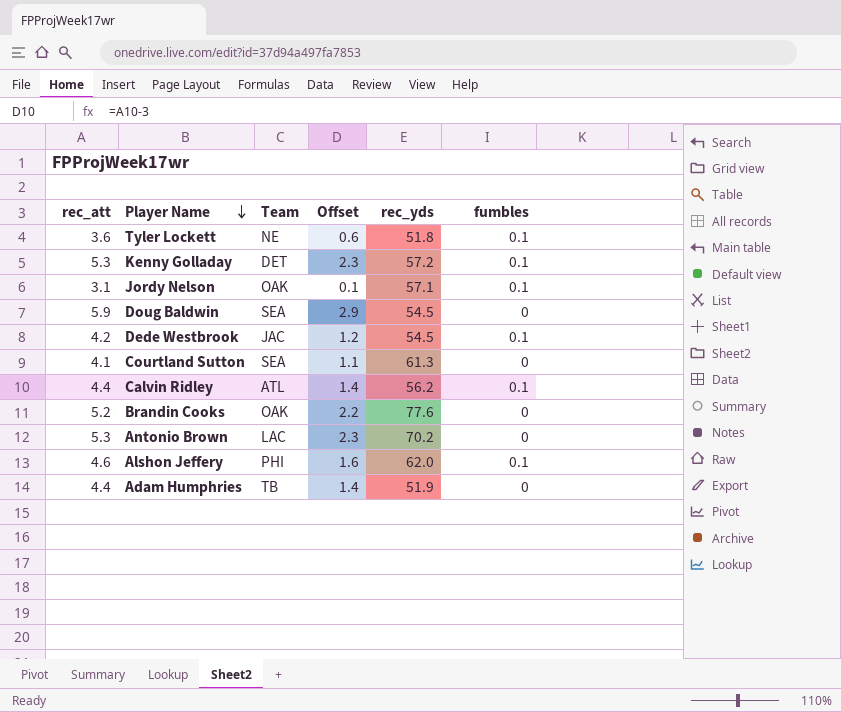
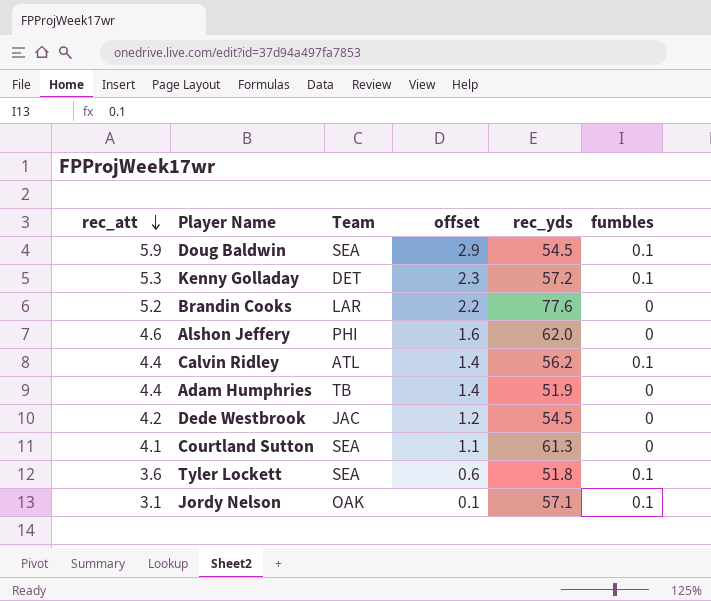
row order: Player Name descending -> rec_att descending
column name: Offset -> offset
row Antonio Brown: 5.3 | LAC | 2.3 | 70.2 | 0 -> none
Doug Baldwin | fumbles: 0 -> 0.1
Brandin Cooks | Team: OAK -> LAR
Alshon Jeffery | fumbles: 0.1 -> 0
Dede Westbrook | fumbles: 0.1 -> 0
Tyler Lockett | Team: NE -> SEA

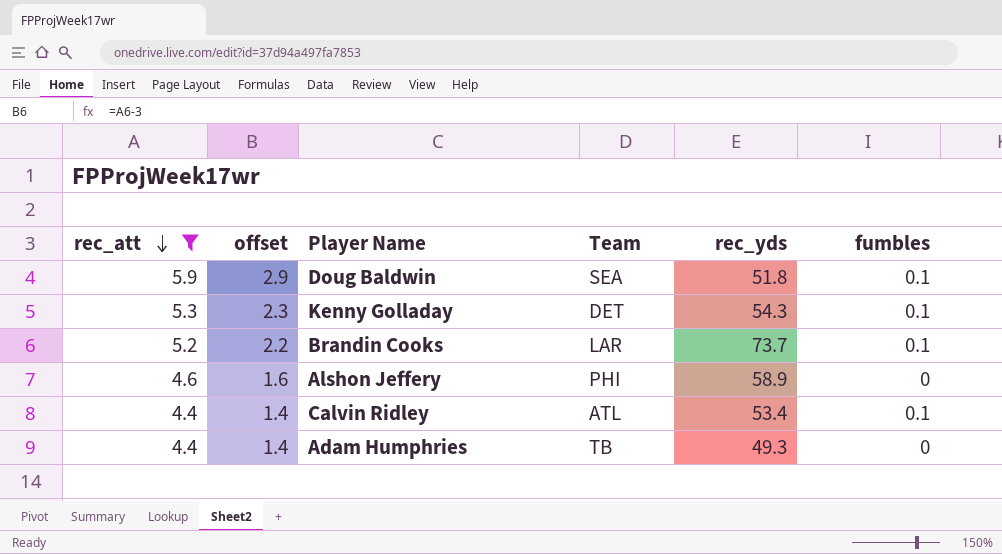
filter: none -> rec_att >= 4.4
column offset | position: 4 -> 2
Doug Baldwin | rec_yds: 54.5 -> 51.8
Kenny Golladay | rec_yds: 57.2 -> 54.3
Brandin Cooks | rec_yds: 77.6 -> 73.7
Brandin Cooks | fumbles: 0 -> 0.1
Alshon Jeffery | rec_yds: 62.0 -> 58.9
Calvin Ridley | rec_yds: 56.2 -> 53.4
Adam Humphries | rec_yds: 51.9 -> 49.3

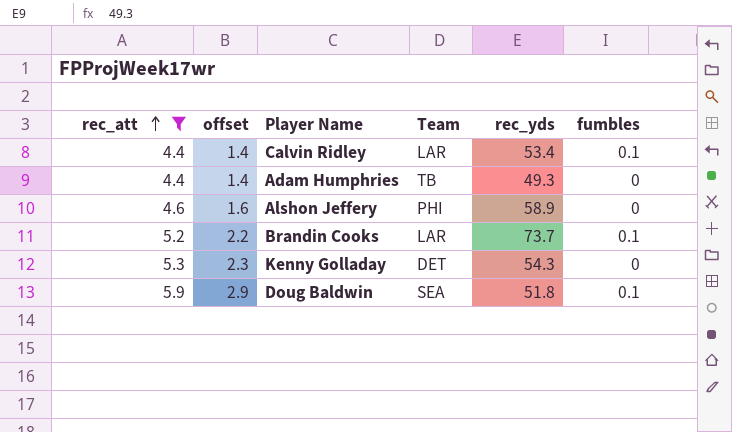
row order: rec_att descending -> rec_att ascending
Calvin Ridley | Team: ATL -> LAR
Kenny Golladay | fumbles: 0.1 -> 0

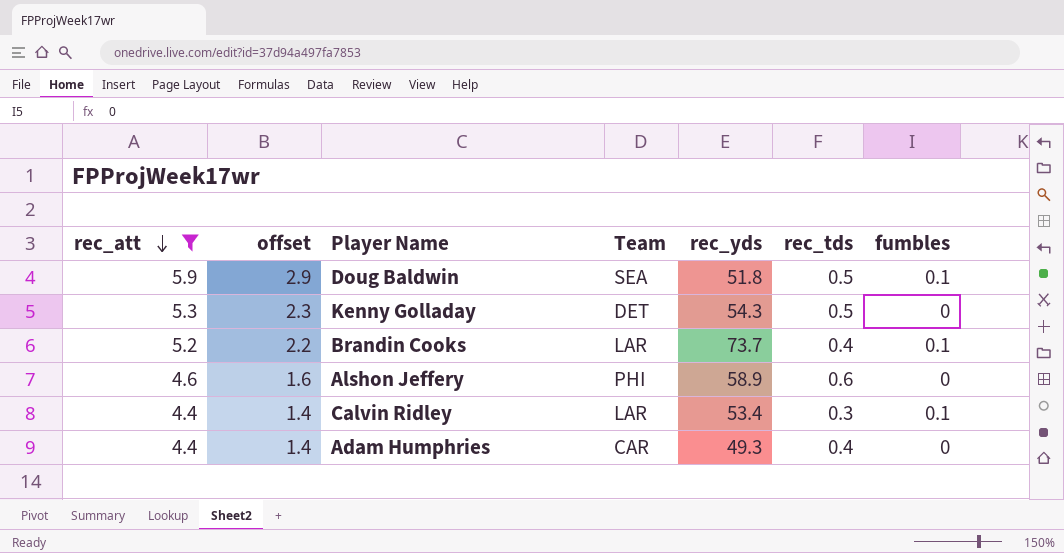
row order: rec_att ascending -> rec_att descending
column rec_tds | position: none -> 6
Adam Humphries | Team: TB -> CAR

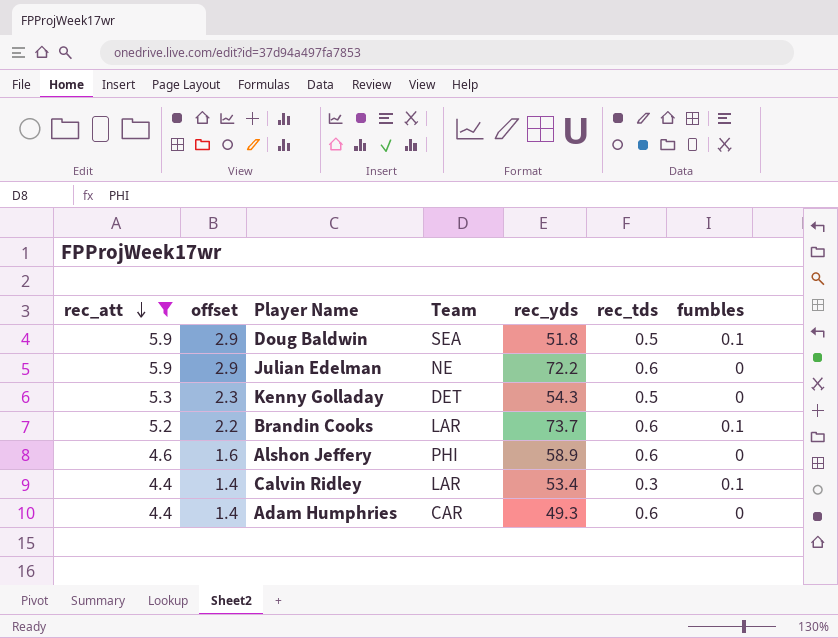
row Julian Edelman: none -> 5.9 | 2.9 | NE | 72.2 | 0.6 | 0
Brandin Cooks | rec_tds: 0.4 -> 0.6
Adam Humphries | rec_tds: 0.4 -> 0.6

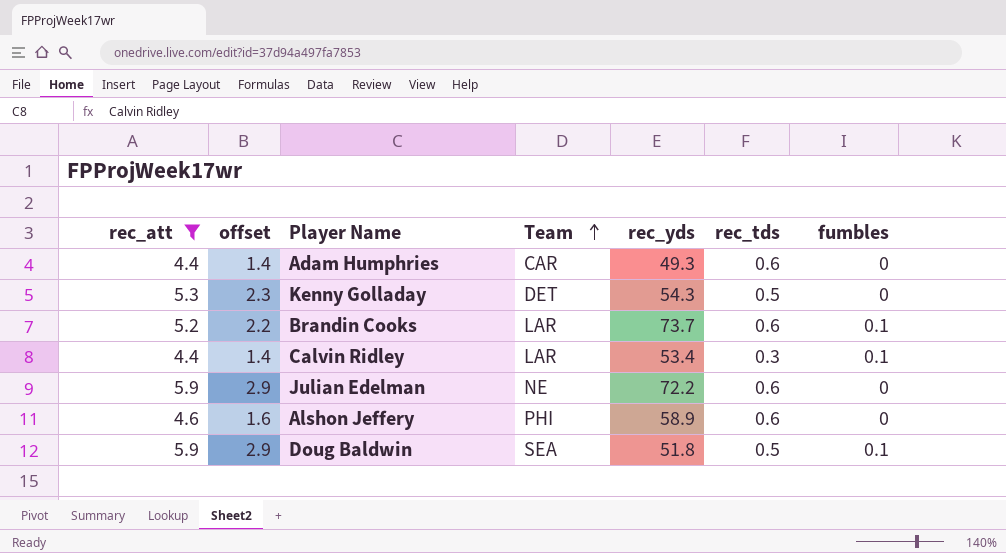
row order: rec_att descending -> Team ascending

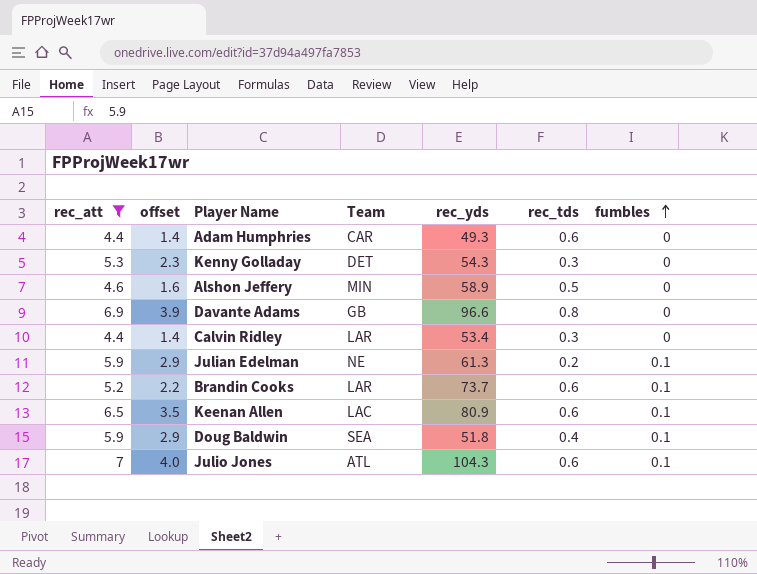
row order: Team ascending -> fumbles ascending
Kenny Golladay | rec_tds: 0.5 -> 0.3
Alshon Jeffery | Team: PHI -> MIN
Alshon Jeffery | rec_tds: 0.6 -> 0.5
row Davante Adams: none -> 6.9 | 3.9 | GB | 96.6 | 0.8 | 0
Calvin Ridley | fumbles: 0.1 -> 0
Julian Edelman | rec_yds: 72.2 -> 61.3
Julian Edelman | rec_tds: 0.6 -> 0.2
Julian Edelman | fumbles: 0 -> 0.1
row Keenan Allen: none -> 6.5 | 3.5 | LAC | 80.9 | 0.6 | 0.1
Doug Baldwin | rec_tds: 0.5 -> 0.4
row Julio Jones: none -> 7 | 4.0 | ATL | 104.3 | 0.6 | 0.1

